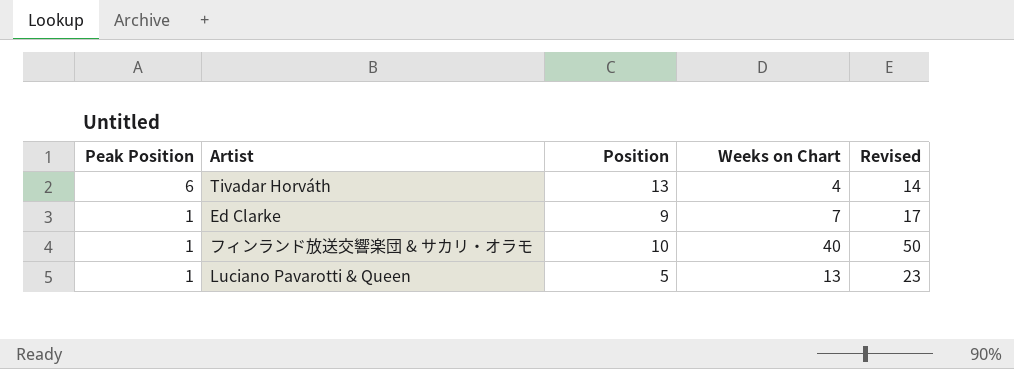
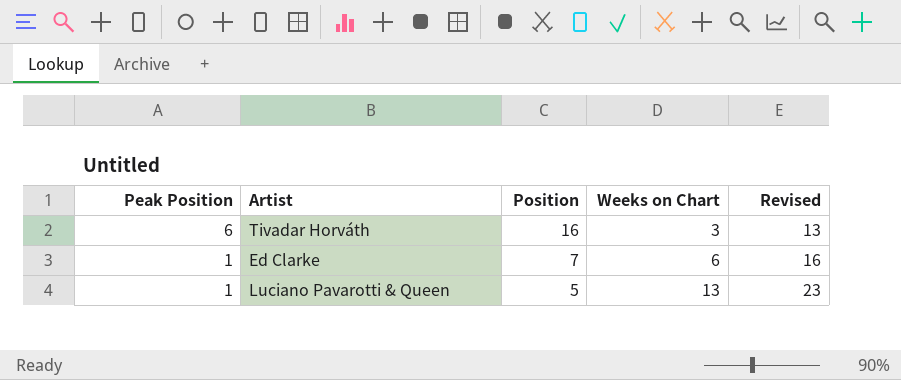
row フィンランド放送交響楽団 & サカリ・オラモ: 1 | 10 | 40 | 50 -> none
Tivadar Horváth | Position: 13 -> 16
Tivadar Horváth | Weeks on Chart: 4 -> 3
Tivadar Horváth | Revised: 14 -> 13
Ed Clarke | Position: 9 -> 7
Ed Clarke | Weeks on Chart: 7 -> 6
Ed Clarke | Revised: 17 -> 16

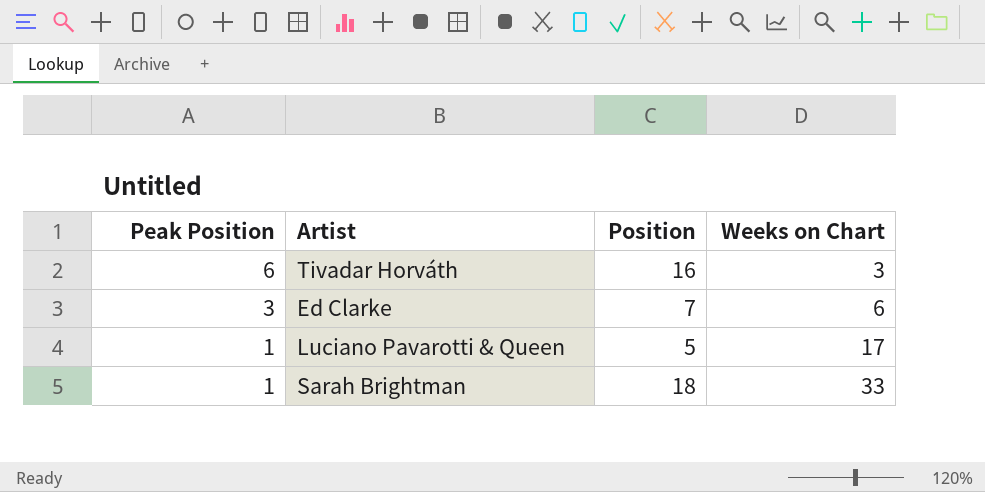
column Revised | formula: [Weeks on Chart] + 10 -> none
Ed Clarke | Peak Position: 1 -> 3
Luciano Pavarotti & Queen | Weeks on Chart: 13 -> 17
row Sarah Brightman: none -> 1 | 18 | 33

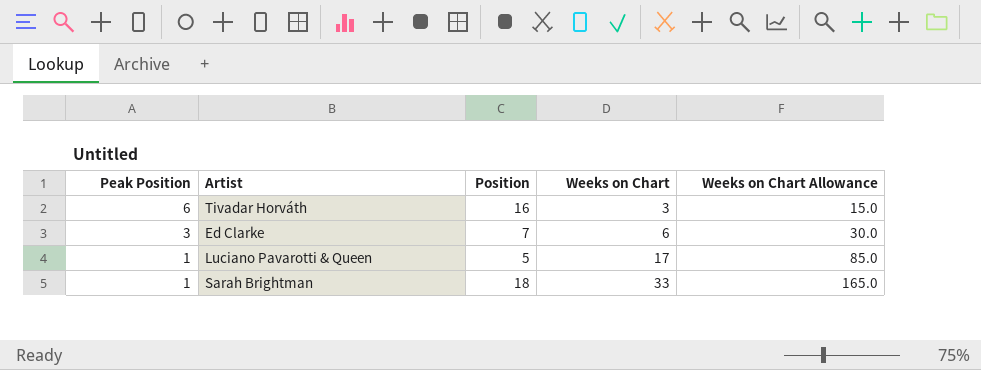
column Weeks on Chart Allowance | formula: none -> [Weeks on Chart] * 5

